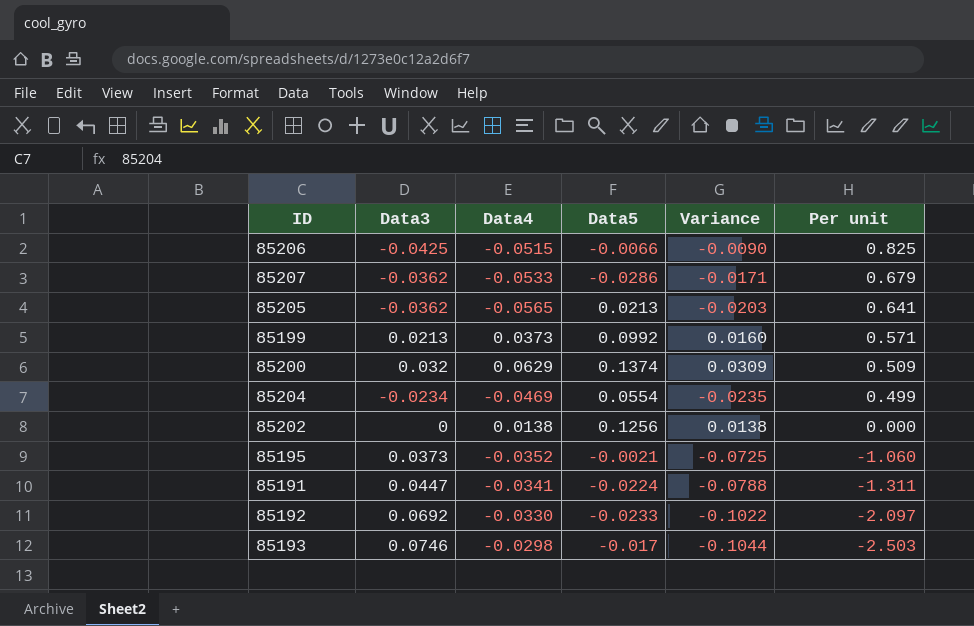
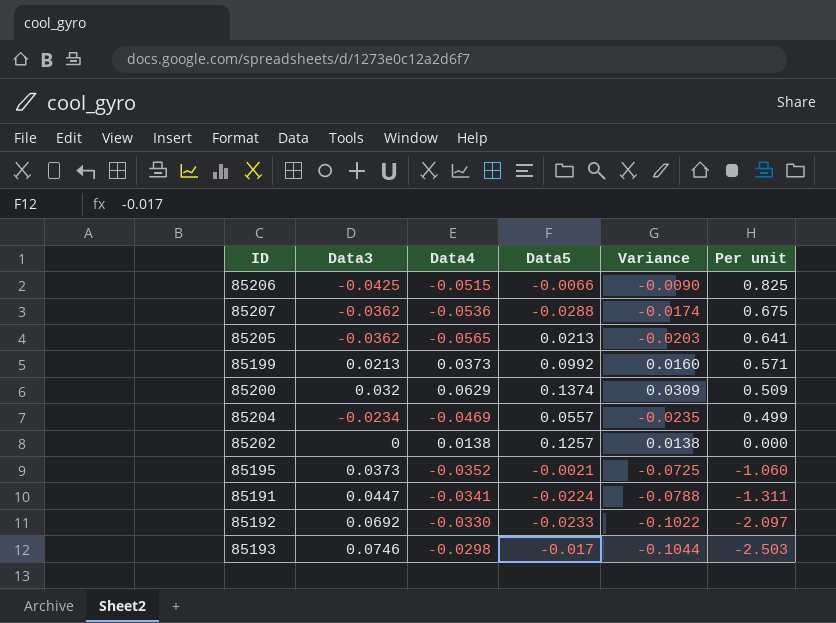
85207 | Data4: -0.0533 -> -0.0536
85207 | Data5: -0.0286 -> -0.0288
85207 | Variance: -0.0171 -> -0.0174
85207 | Per unit: 0.679 -> 0.675
85204 | Data5: 0.0554 -> 0.0557
85202 | Data5: 0.1256 -> 0.1257

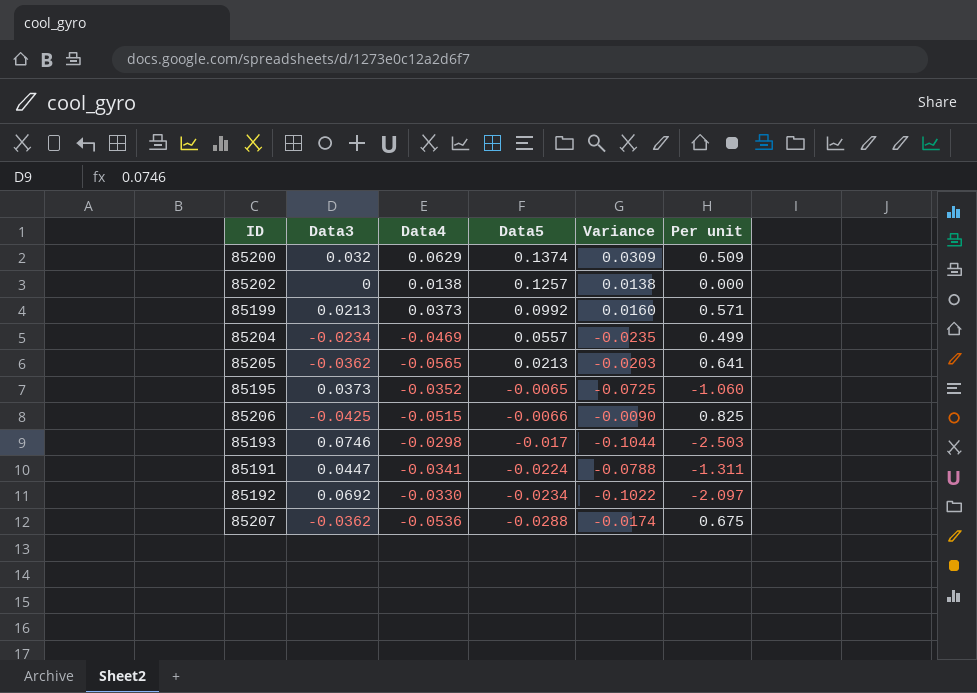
row order: Per unit descending -> Data5 descending
85195 | Data5: -0.0021 -> -0.0065
85192 | Data5: -0.0233 -> -0.0234

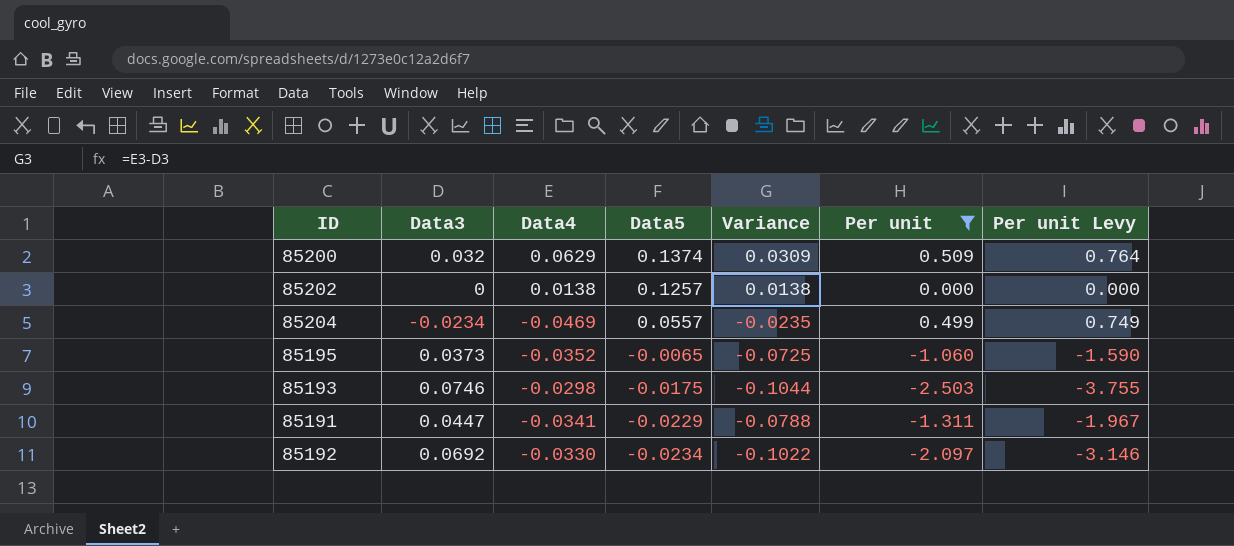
filter: none -> Per unit <= 0.509
column Per unit Levy | formula: none -> [Per unit] * 1.5
85193 | Data5: -0.017 -> -0.0175
85191 | Data5: -0.0224 -> -0.0229

